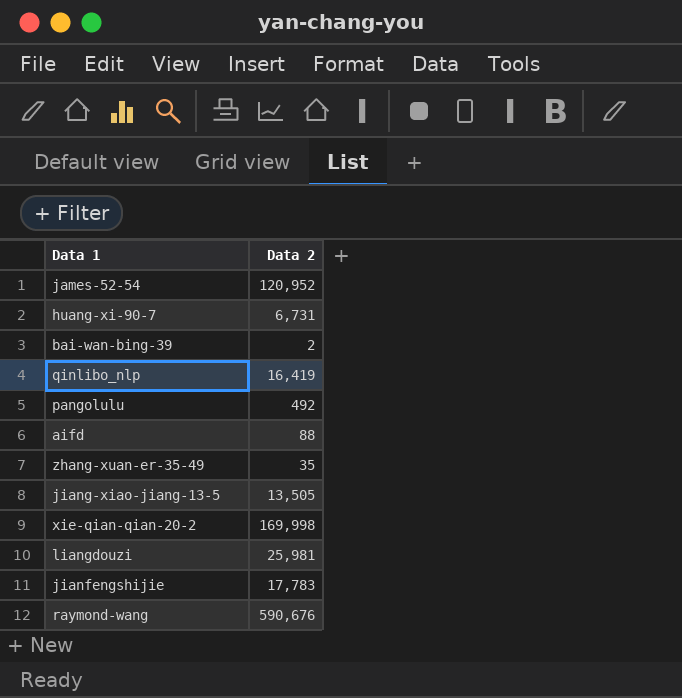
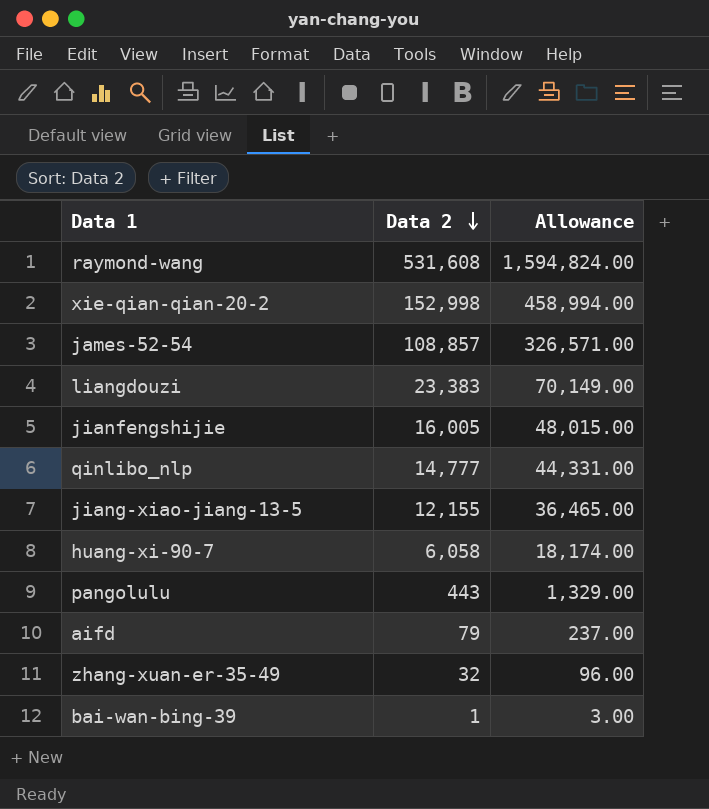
row order: none -> Data 2 descending
column Allowance | formula: none -> [Data 2] * 3
raymond-wang | Data 2: 590,676 -> 531,608
xie-qian-qian-20-2 | Data 2: 169,998 -> 152,998
james-52-54 | Data 2: 120,952 -> 108,857
liangdouzi | Data 2: 25,981 -> 23,383
jianfengshijie | Data 2: 17,783 -> 16,005
qinlibo_nlp | Data 2: 16,419 -> 14,777
jiang-xiao-jiang-13-5 | Data 2: 13,505 -> 12,155
huang-xi-90-7 | Data 2: 6,731 -> 6,058
pangolulu | Data 2: 492 -> 443
aifd | Data 2: 88 -> 79
zhang-xuan-er-35-49 | Data 2: 35 -> 32
bai-wan-bing-39 | Data 2: 2 -> 1

